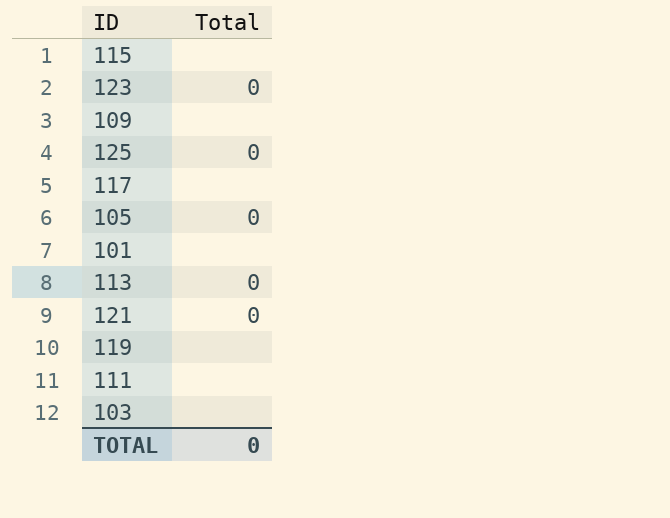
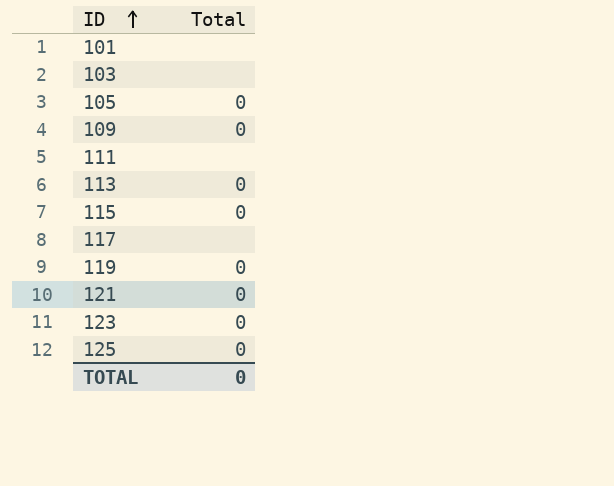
row order: none -> ID ascending
109 | Total: none -> 0
115 | Total: none -> 0
119 | Total: none -> 0

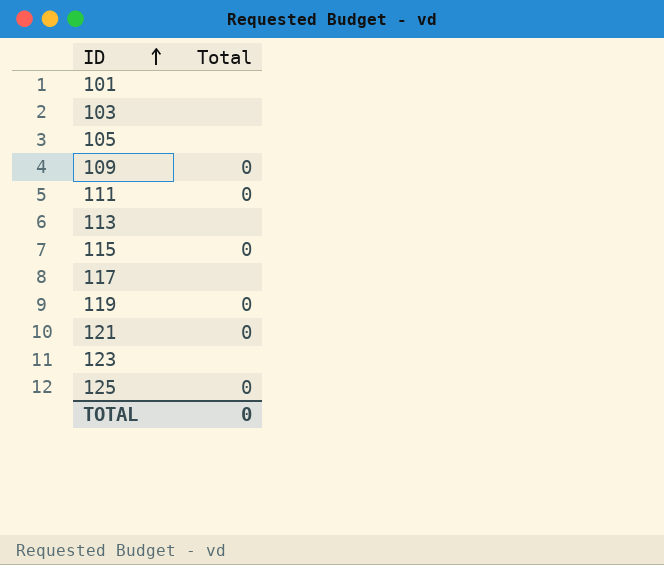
105 | Total: 0 -> none
111 | Total: none -> 0
113 | Total: 0 -> none
123 | Total: 0 -> none

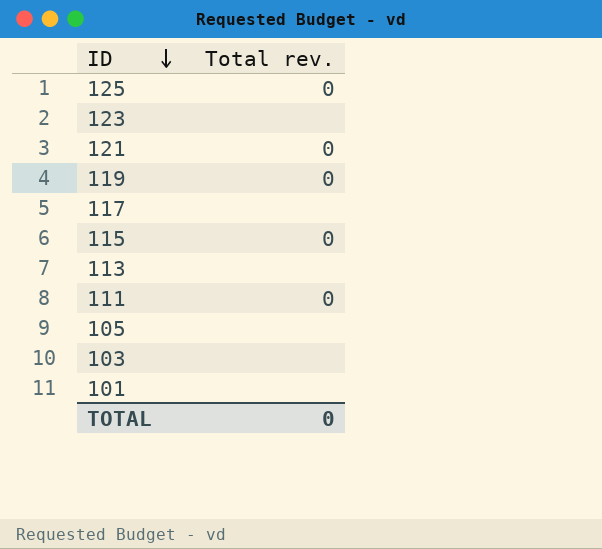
row order: ID ascending -> ID descending
column name: Total -> Total rev.
row 109: 0 -> none

